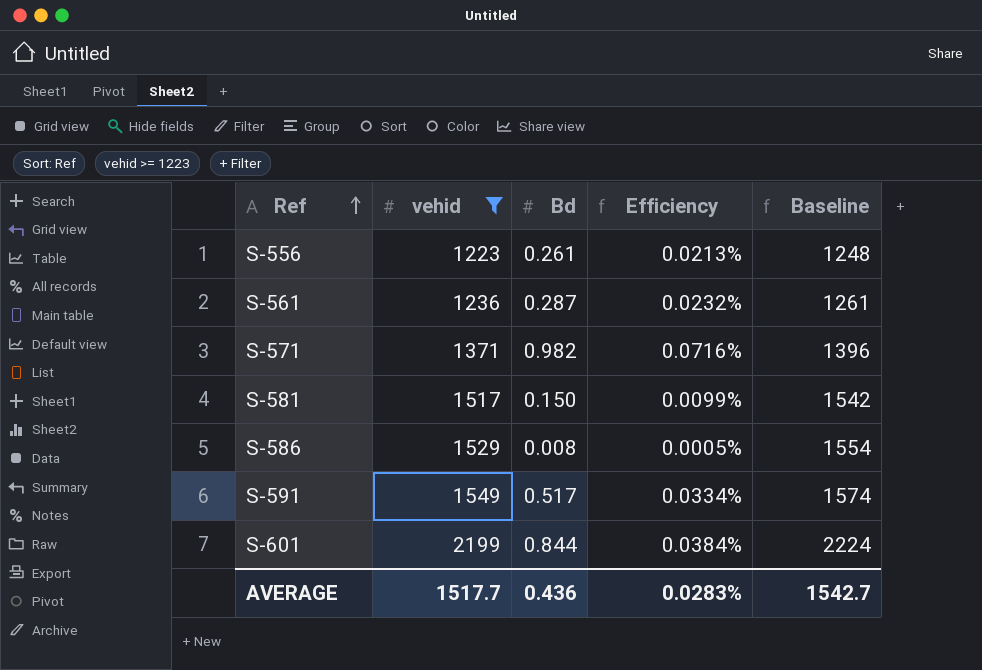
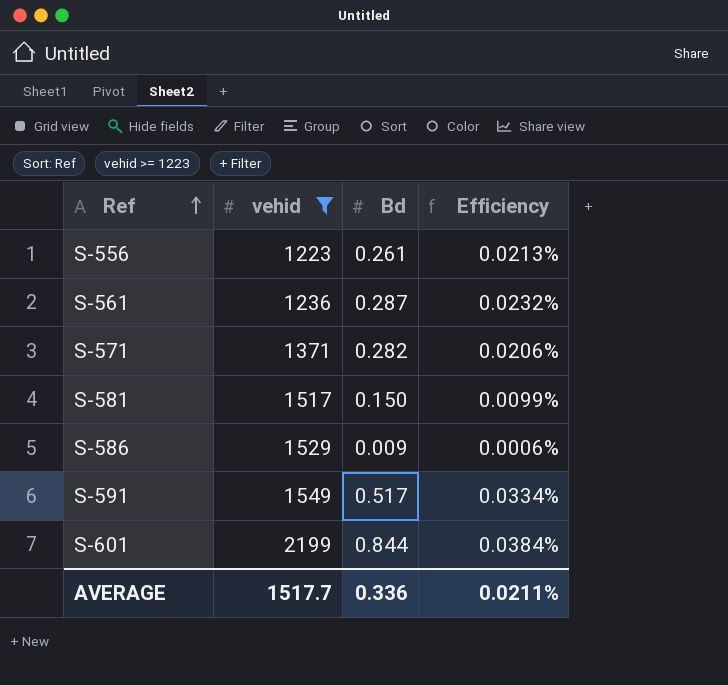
column Baseline | formula: [vehid] + 25 -> none
S-571 | Bd: 0.982 -> 0.282
S-571 | Efficiency: 0.0716% -> 0.0206%
S-586 | Bd: 0.008 -> 0.009
S-586 | Efficiency: 0.0005% -> 0.0006%
AVERAGE | Bd: 0.436 -> 0.336
AVERAGE | Efficiency: 0.0283% -> 0.0211%

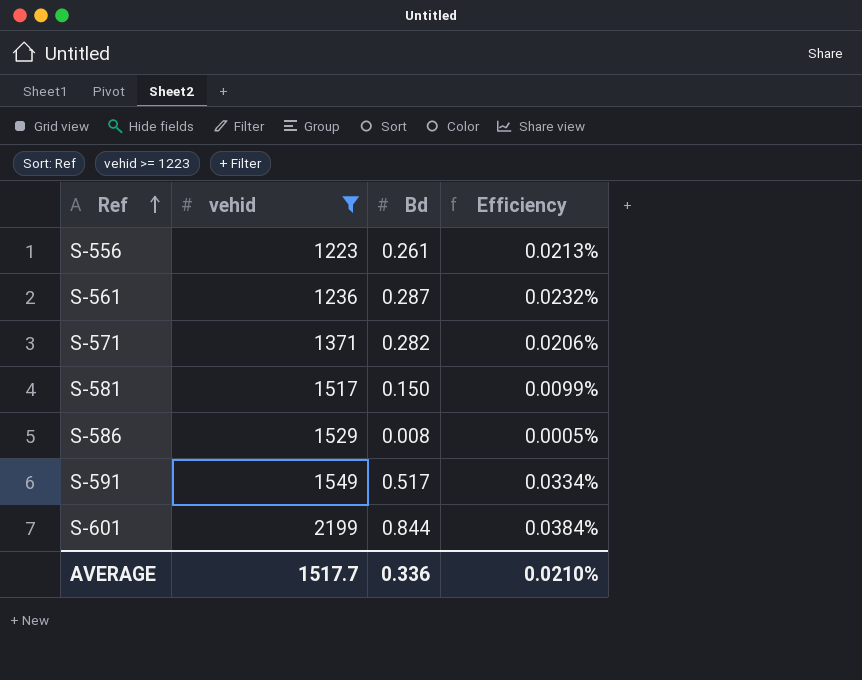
S-586 | Bd: 0.009 -> 0.008
S-586 | Efficiency: 0.0006% -> 0.0005%
AVERAGE | Efficiency: 0.0211% -> 0.0210%

